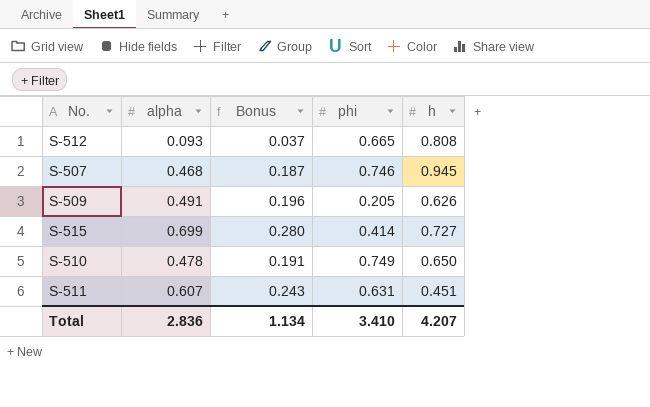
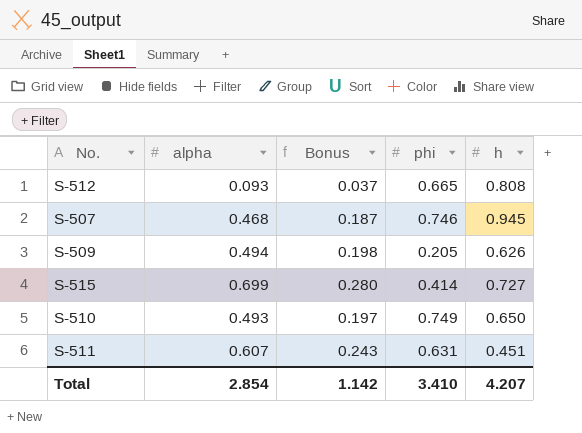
S-509 | alpha: 0.491 -> 0.494
S-509 | Bonus: 0.196 -> 0.198
S-510 | alpha: 0.478 -> 0.493
S-510 | Bonus: 0.191 -> 0.197
Total | alpha: 2.836 -> 2.854
Total | Bonus: 1.134 -> 1.142

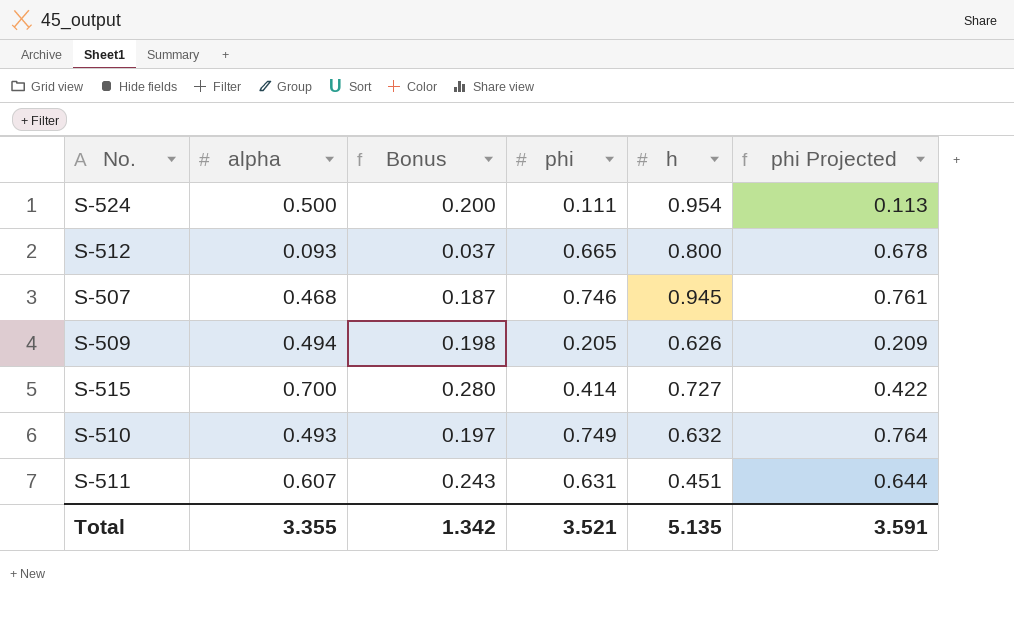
column phi Projected | formula: none -> [phi] * 1.02
row S-524: none -> 0.500 | 0.200 | 0.111 | 0.954 | 0.113
S-512 | h: 0.808 -> 0.800
S-515 | alpha: 0.699 -> 0.700
S-510 | h: 0.650 -> 0.632
Total | alpha: 2.854 -> 3.355
Total | Bonus: 1.142 -> 1.342
Total | phi: 3.410 -> 3.521
Total | h: 4.207 -> 5.135

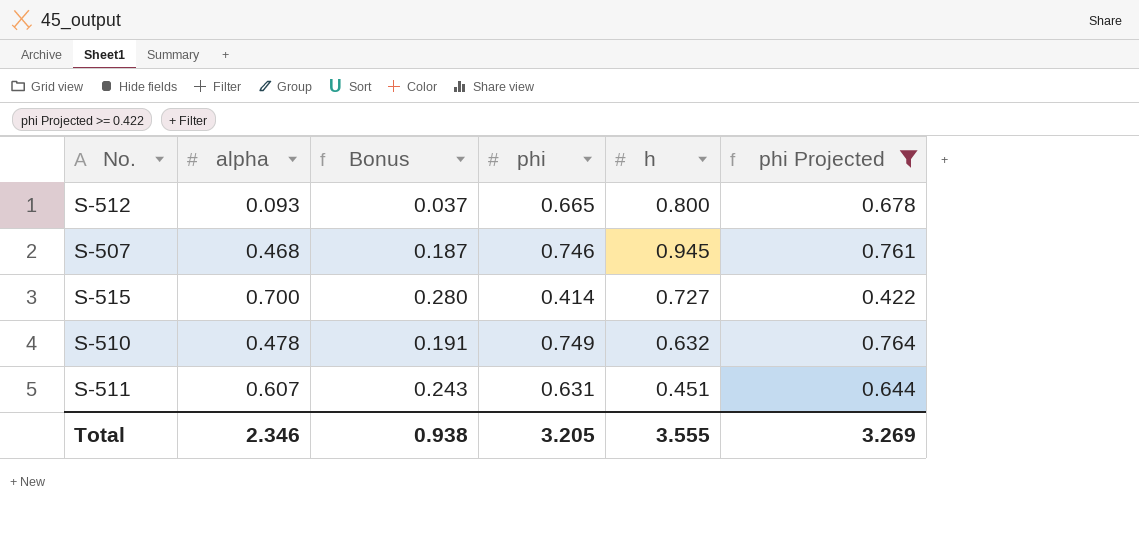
filter: none -> phi Projected >= 0.422
S-510 | alpha: 0.493 -> 0.478
S-510 | Bonus: 0.197 -> 0.191
Total | alpha: 3.355 -> 2.346
Total | Bonus: 1.342 -> 0.938
Total | phi: 3.521 -> 3.205
Total | h: 5.135 -> 3.555
Total | phi Projected: 3.591 -> 3.269

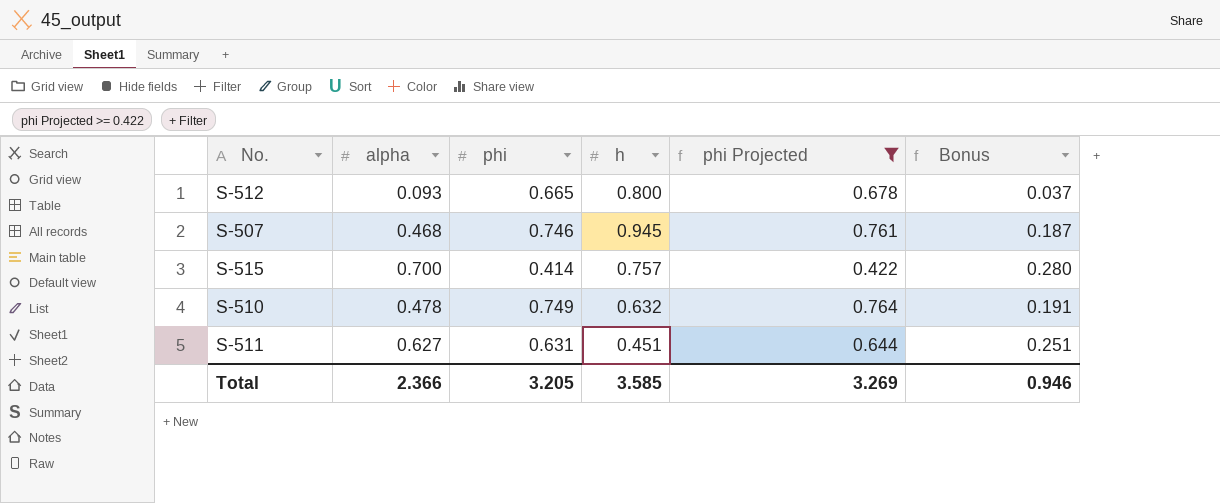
column Bonus | position: 3 -> 6
S-515 | h: 0.727 -> 0.757
S-511 | alpha: 0.607 -> 0.627
S-511 | Bonus: 0.243 -> 0.251
Total | alpha: 2.346 -> 2.366
Total | h: 3.555 -> 3.585
Total | Bonus: 0.938 -> 0.946

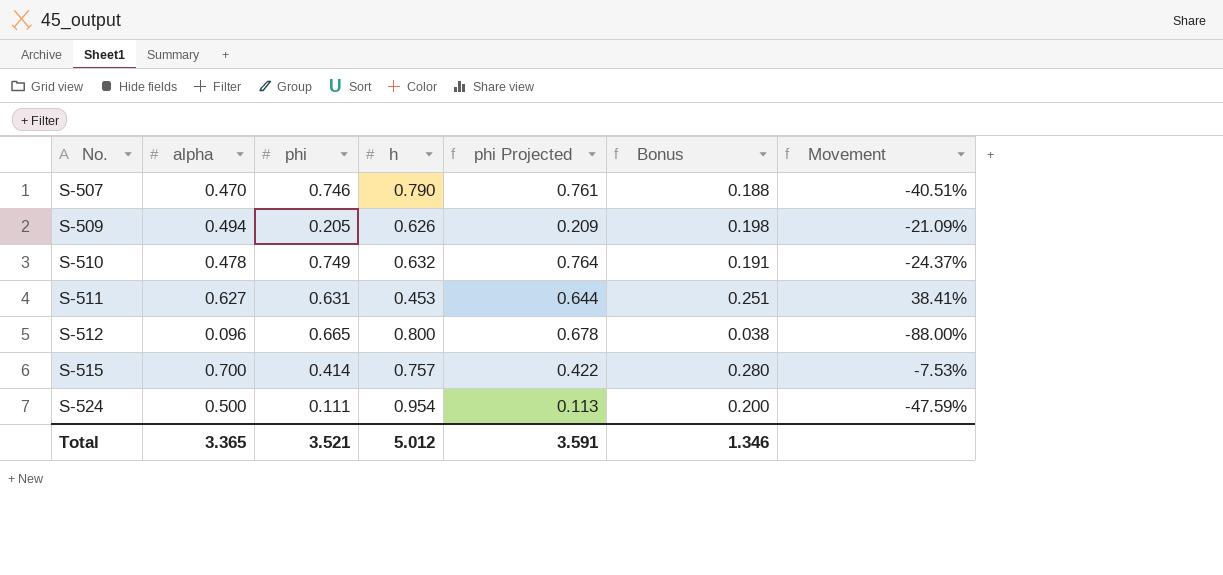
filter: phi Projected >= 0.422 -> none
row order: none -> No. ascending
column Movement | formula: none -> ([alpha] - [h]) / [h]
S-507 | alpha: 0.468 -> 0.470
S-507 | h: 0.945 -> 0.790
S-507 | Bonus: 0.187 -> 0.188
S-511 | h: 0.451 -> 0.453
S-512 | alpha: 0.093 -> 0.096
S-512 | Bonus: 0.037 -> 0.038
Total | alpha: 2.366 -> 3.365
Total | phi: 3.205 -> 3.521
Total | h: 3.585 -> 5.012
Total | phi Projected: 3.269 -> 3.591
Total | Bonus: 0.946 -> 1.346

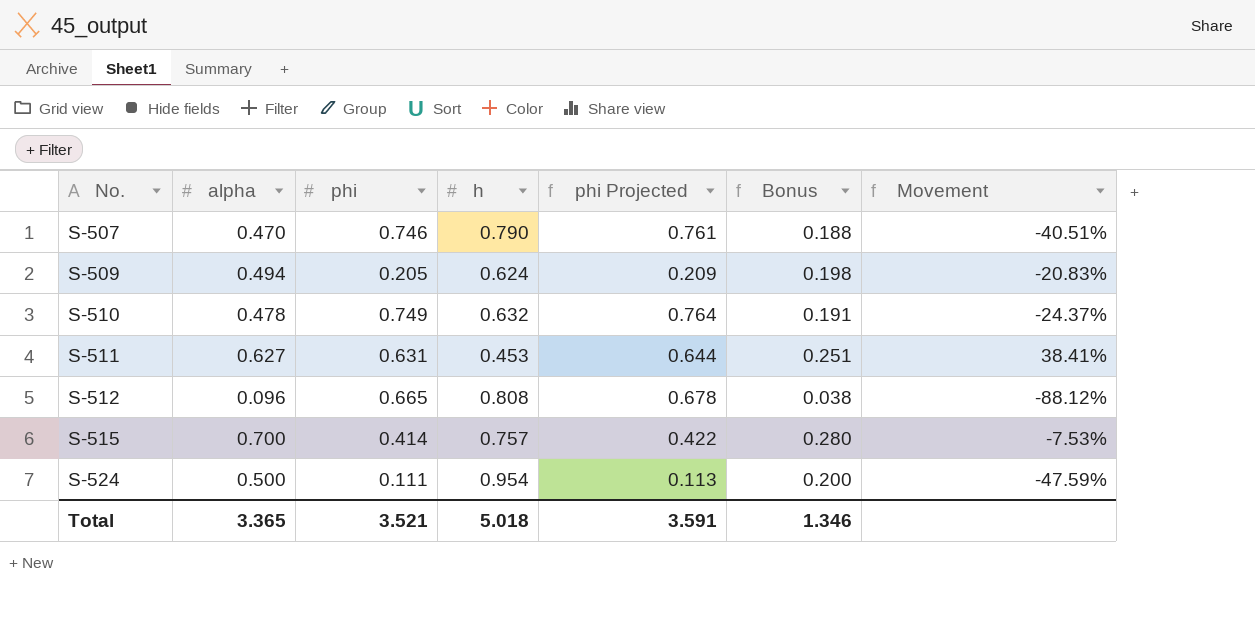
S-509 | h: 0.626 -> 0.624
S-509 | Movement: -21.09% -> -20.83%
S-512 | h: 0.800 -> 0.808
S-512 | Movement: -88.00% -> -88.12%
Total | h: 5.012 -> 5.018

